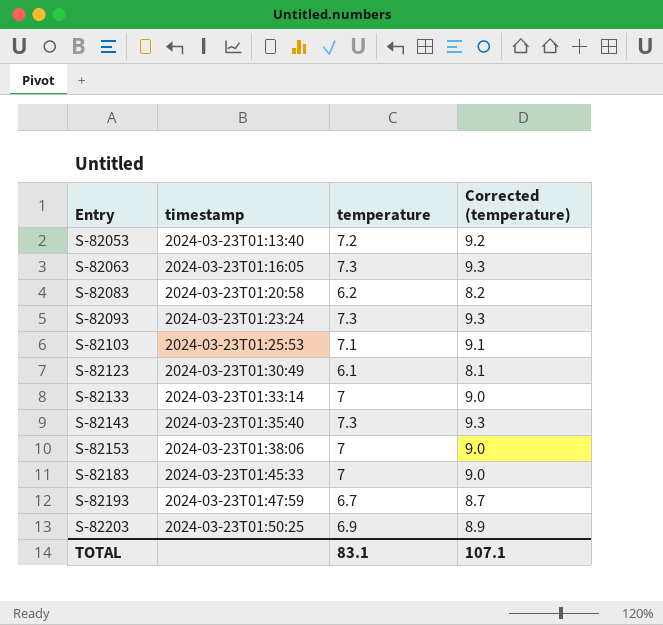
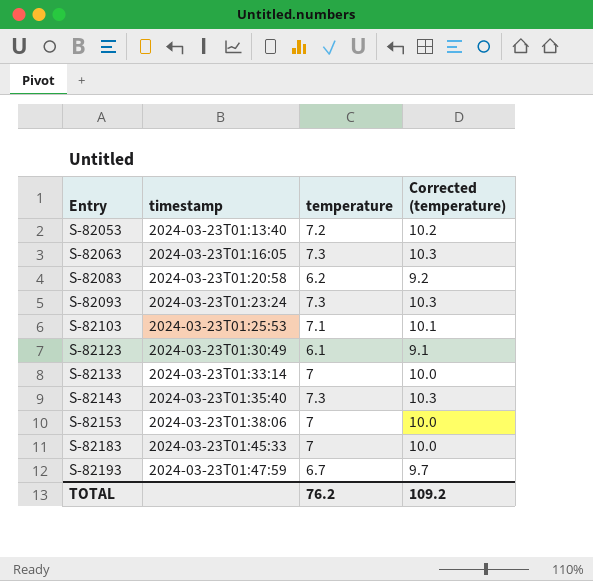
column Corrected (temperature) | formula: [temperature] + 2 -> [temperature] + 3
row S-82203: 2024-03-23T01:50:25 | 6.9 | 8.9 -> none
TOTAL | temperature: 83.1 -> 76.2
TOTAL | Corrected (temperature): 107.1 -> 109.2

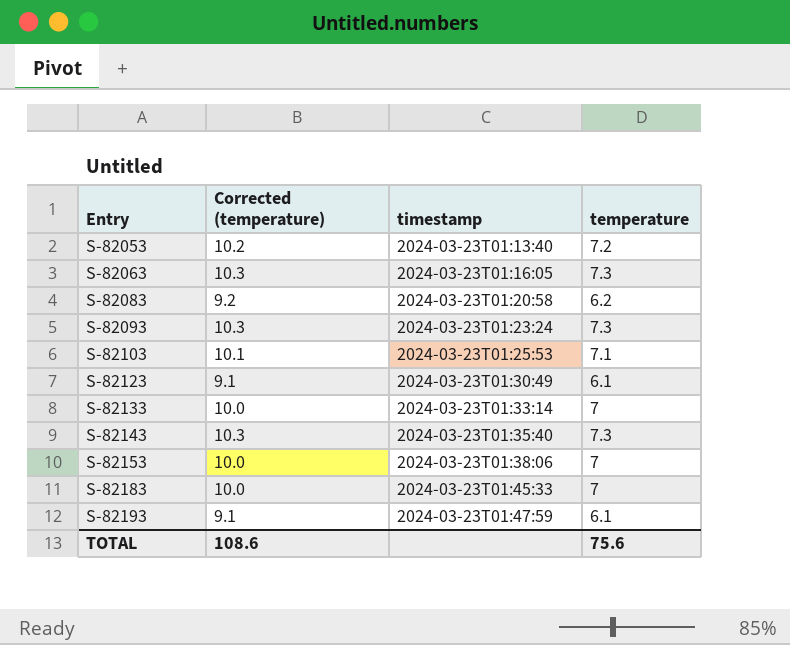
column Corrected (temperature) | position: 4 -> 2
S-82193 | Corrected (temperature): 9.7 -> 9.1
S-82193 | temperature: 6.7 -> 6.1
TOTAL | Corrected (temperature): 109.2 -> 108.6
TOTAL | temperature: 76.2 -> 75.6

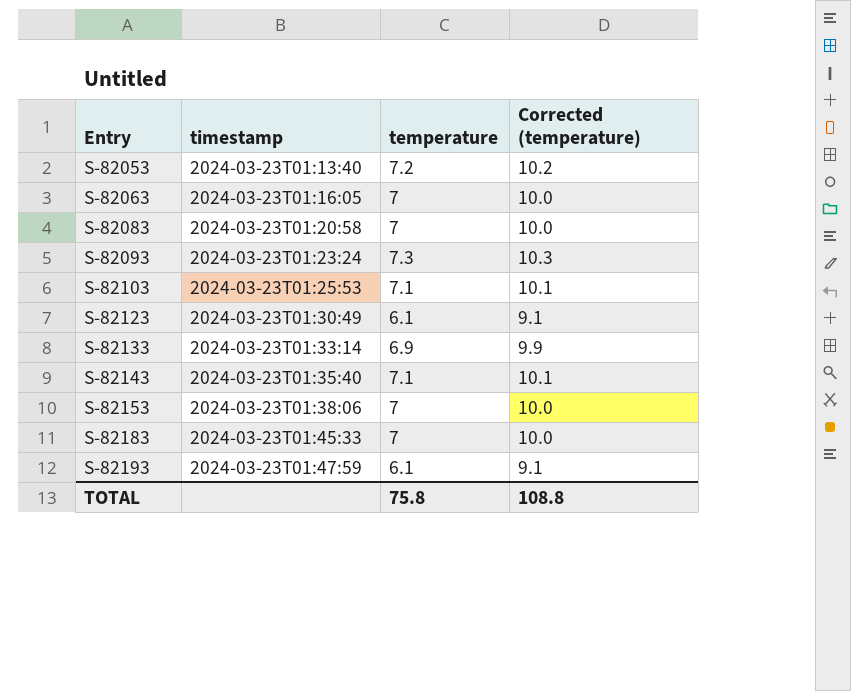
column Corrected (temperature) | position: 2 -> 4
S-82063 | temperature: 7.3 -> 7
S-82063 | Corrected (temperature): 10.3 -> 10.0
S-82083 | temperature: 6.2 -> 7
S-82083 | Corrected (temperature): 9.2 -> 10.0
S-82133 | temperature: 7 -> 6.9
S-82133 | Corrected (temperature): 10.0 -> 9.9
S-82143 | temperature: 7.3 -> 7.1
S-82143 | Corrected (temperature): 10.3 -> 10.1
TOTAL | temperature: 75.6 -> 75.8
TOTAL | Corrected (temperature): 108.6 -> 108.8

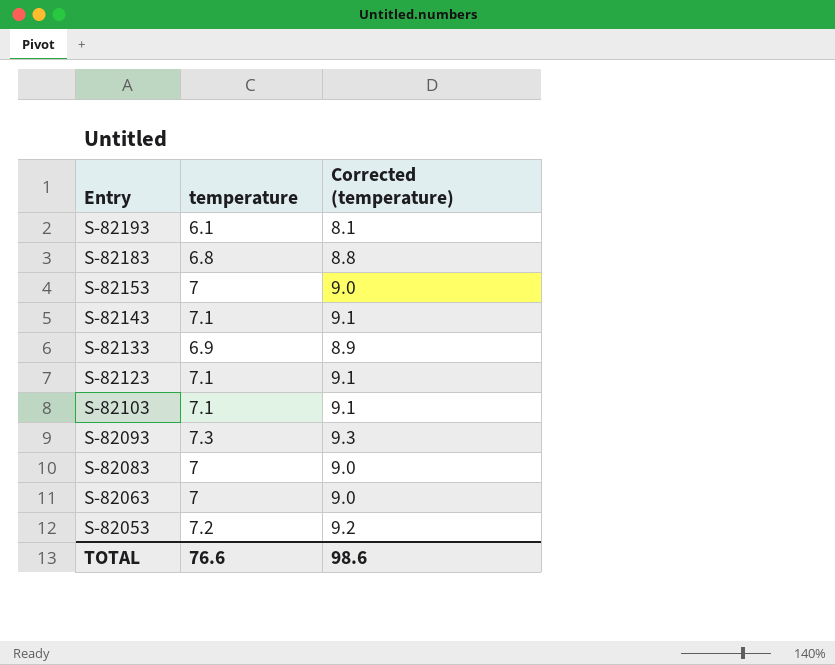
row order: Entry ascending -> Entry descending
column timestamp | position: 2 -> none
column Corrected (temperature) | formula: [temperature] + 3 -> [temperature] + 2
S-82183 | temperature: 7 -> 6.8
S-82123 | temperature: 6.1 -> 7.1
TOTAL | temperature: 75.8 -> 76.6
TOTAL | Corrected (temperature): 108.8 -> 98.6

